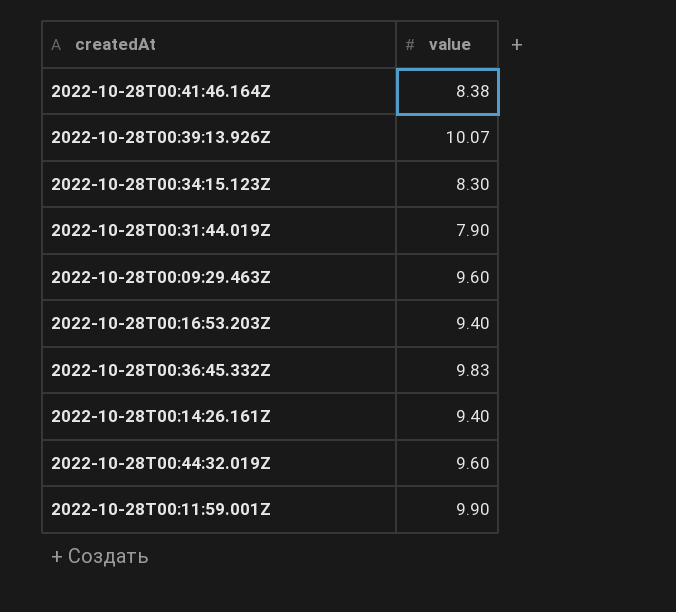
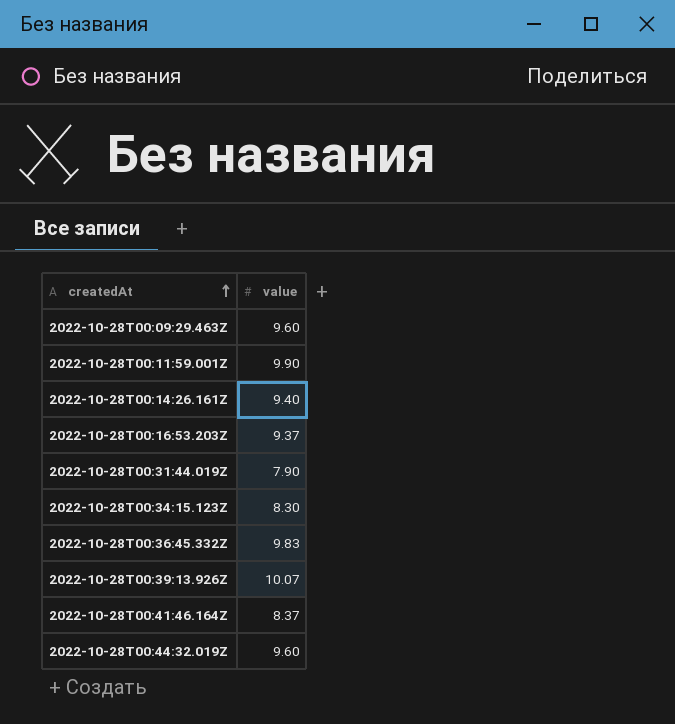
row order: none -> createdAt ascending
2022-10-28T00:16:53.203Z | value: 9.40 -> 9.37
2022-10-28T00:41:46.164Z | value: 8.38 -> 8.37

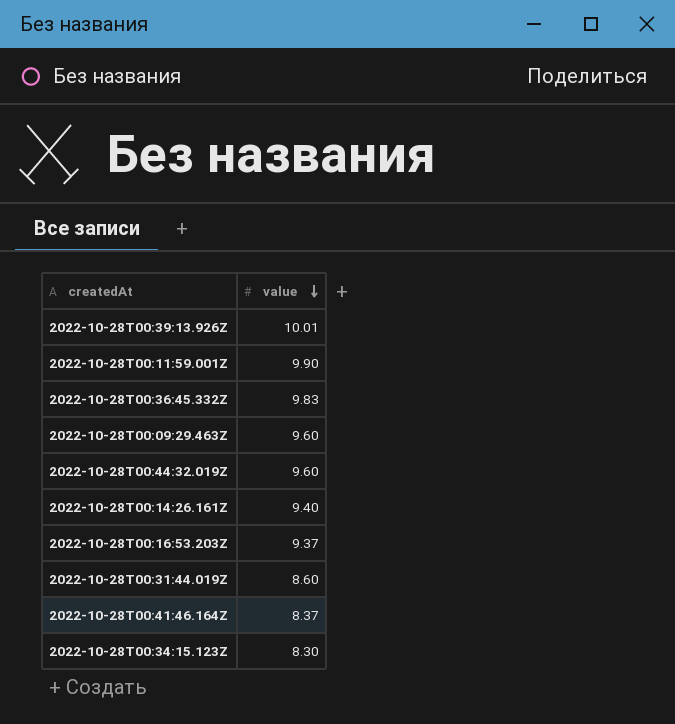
row order: createdAt ascending -> value descending
2022-10-28T00:39:13.926Z | value: 10.07 -> 10.01
2022-10-28T00:31:44.019Z | value: 7.90 -> 8.60

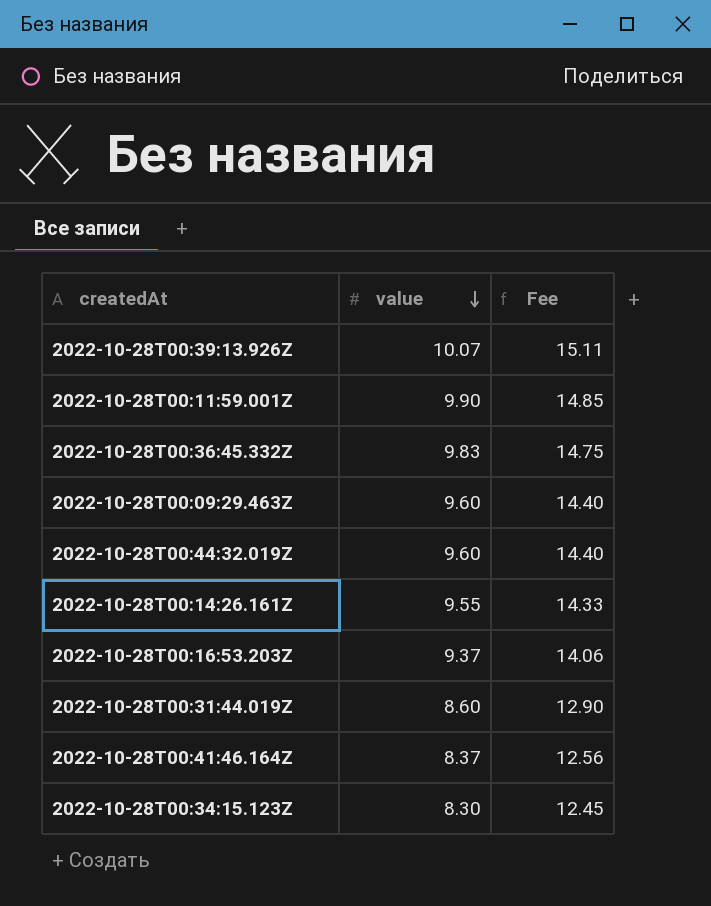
column Fee | formula: none -> [value] * 1.5
2022-10-28T00:39:13.926Z | value: 10.01 -> 10.07
2022-10-28T00:14:26.161Z | value: 9.40 -> 9.55

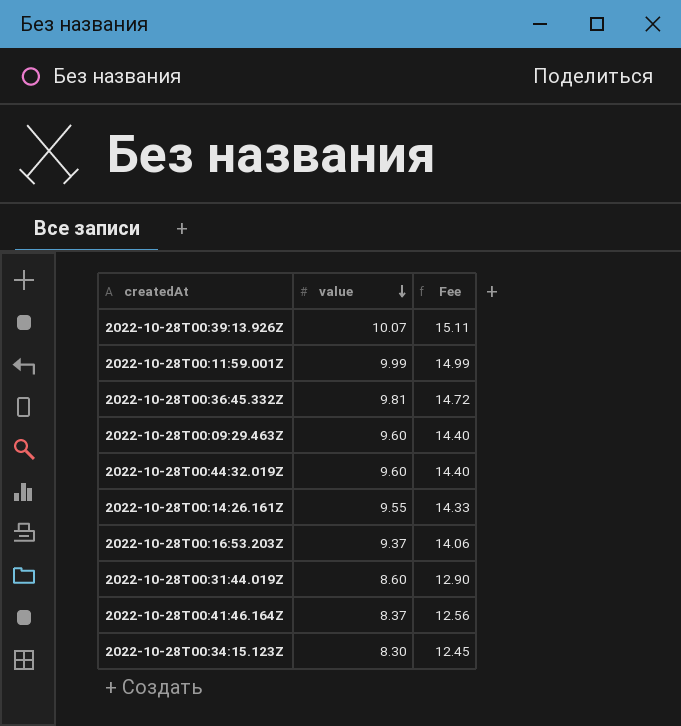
2022-10-28T00:11:59.001Z | value: 9.90 -> 9.99
2022-10-28T00:11:59.001Z | Fee: 14.85 -> 14.99
2022-10-28T00:36:45.332Z | value: 9.83 -> 9.81
2022-10-28T00:36:45.332Z | Fee: 14.75 -> 14.72

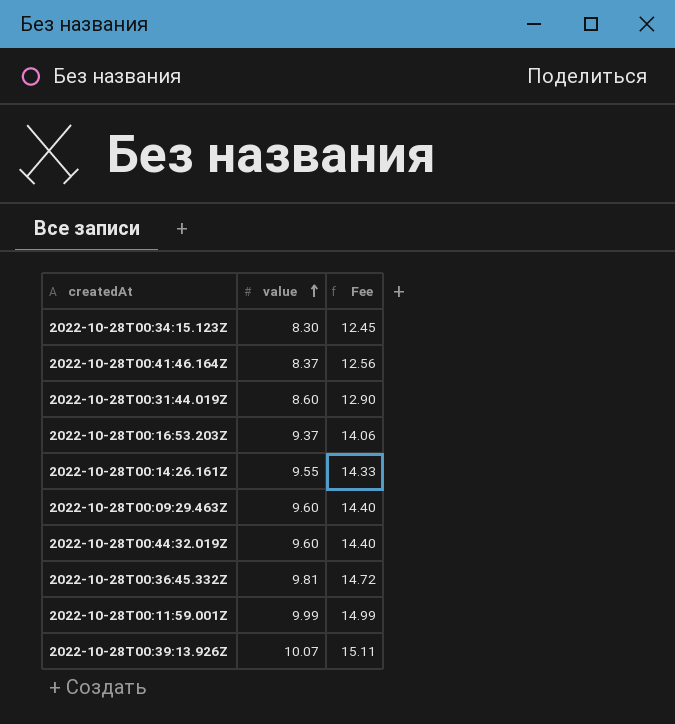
row order: value descending -> value ascending

